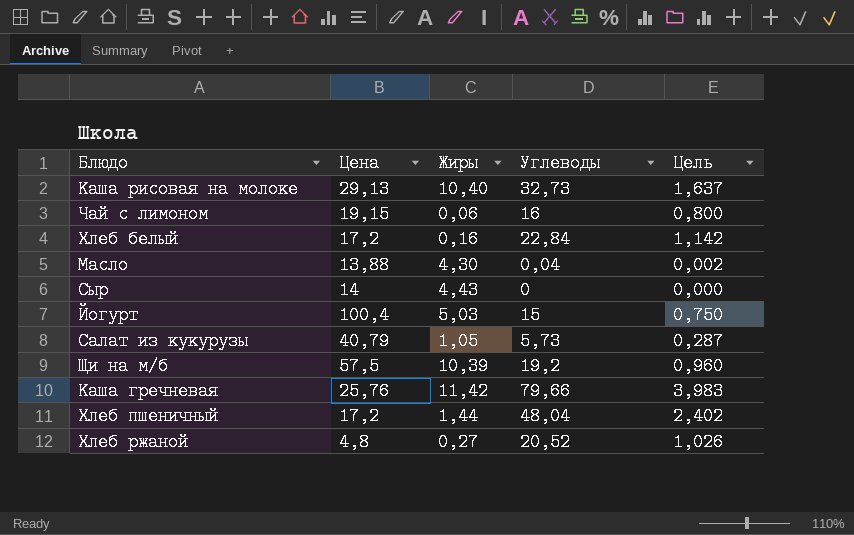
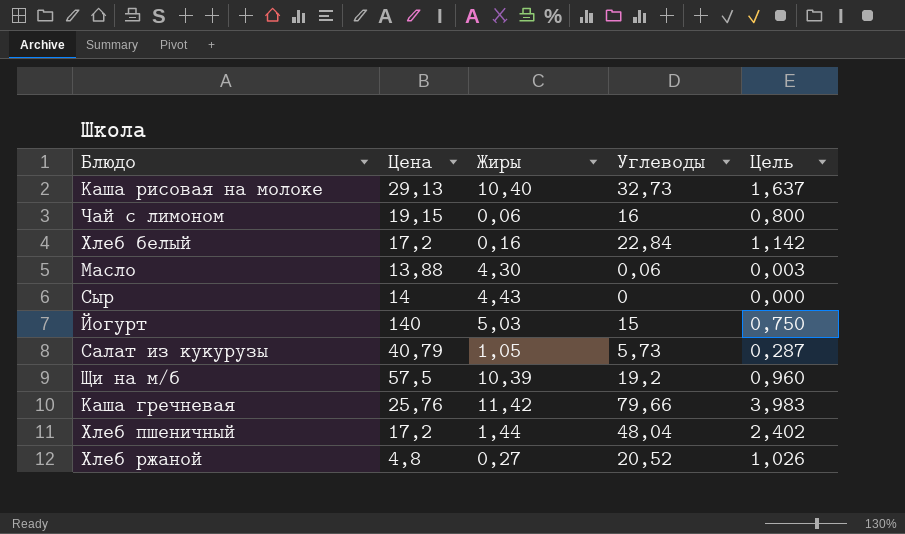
Масло | Углеводы: 0,04 -> 0,06
Масло | Цель: 0,002 -> 0,003
Йогурт | Цена: 100,4 -> 140

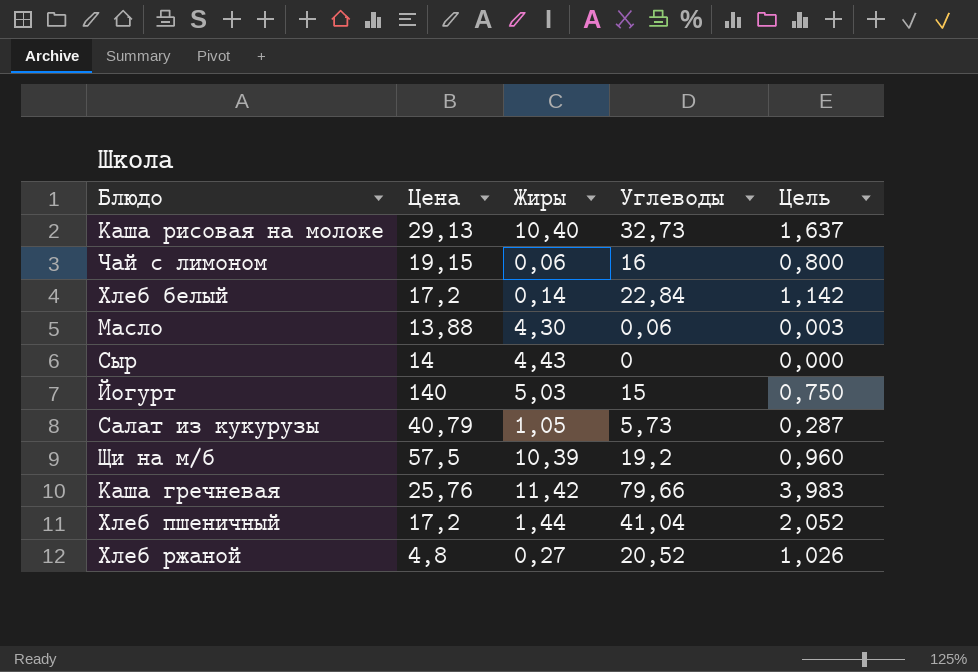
Хлеб белый | Жиры: 0,16 -> 0,14
Хлеб пшеничный | Углеводы: 48,04 -> 41,04
Хлеб пшеничный | Цель: 2,402 -> 2,052

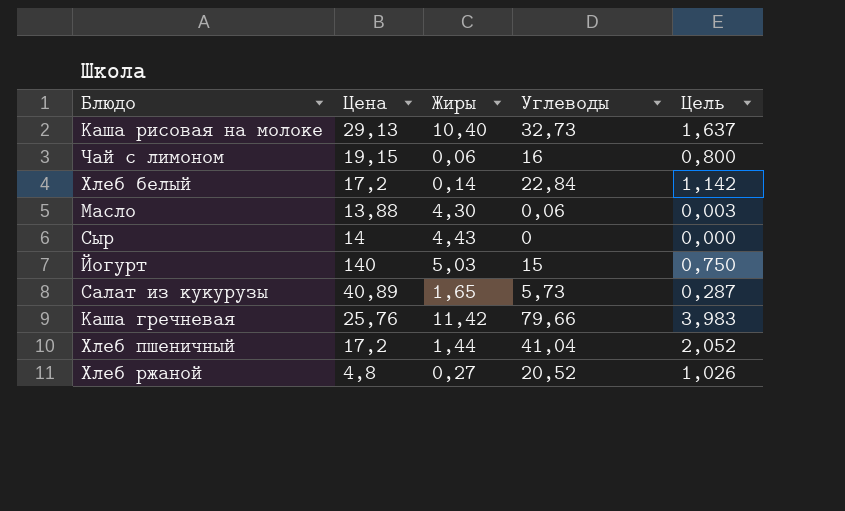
row Щи на м/б: 57,5 | 10,39 | 19,2 | 0,960 -> none
Салат из кукурузы | Цена: 40,79 -> 40,89
Салат из кукурузы | Жиры: 1,05 -> 1,65

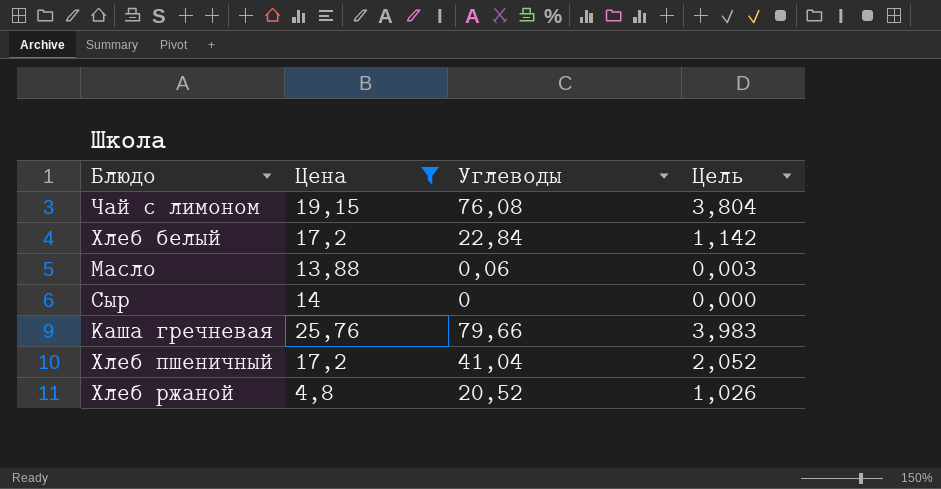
filter: none -> Цена <= 25,76
column Жиры | position: 3 -> none
Чай с лимоном | Углеводы: 16 -> 76,08
Чай с лимоном | Цель: 0,800 -> 3,804

